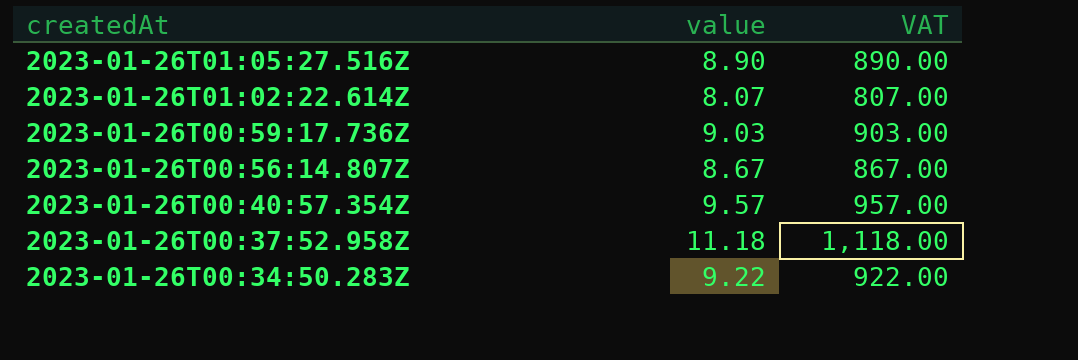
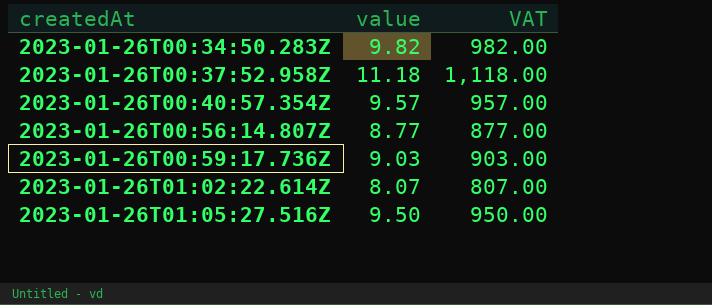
row order: createdAt descending -> createdAt ascending
2023-01-26T00:34:50.283Z | value: 9.22 -> 9.82
2023-01-26T00:34:50.283Z | VAT: 922.00 -> 982.00
2023-01-26T00:56:14.807Z | value: 8.67 -> 8.77
2023-01-26T00:56:14.807Z | VAT: 867.00 -> 877.00
2023-01-26T01:05:27.516Z | value: 8.90 -> 9.50
2023-01-26T01:05:27.516Z | VAT: 890.00 -> 950.00

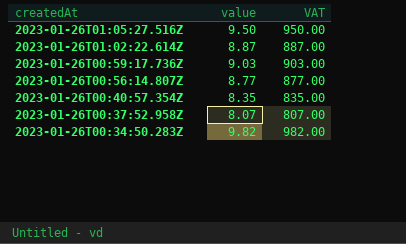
row order: createdAt ascending -> createdAt descending
2023-01-26T01:02:22.614Z | value: 8.07 -> 8.87
2023-01-26T01:02:22.614Z | VAT: 807.00 -> 887.00
2023-01-26T00:40:57.354Z | value: 9.57 -> 8.35
2023-01-26T00:40:57.354Z | VAT: 957.00 -> 835.00
2023-01-26T00:37:52.958Z | value: 11.18 -> 8.07
2023-01-26T00:37:52.958Z | VAT: 1,118.00 -> 807.00

